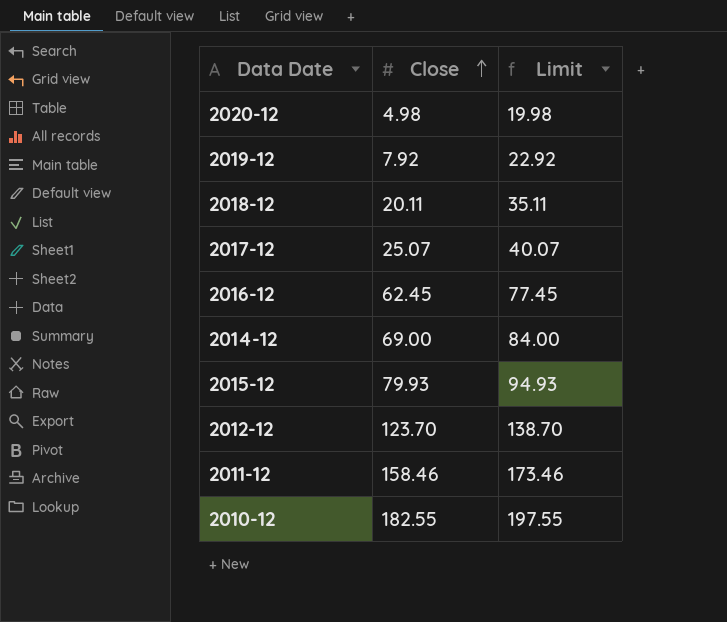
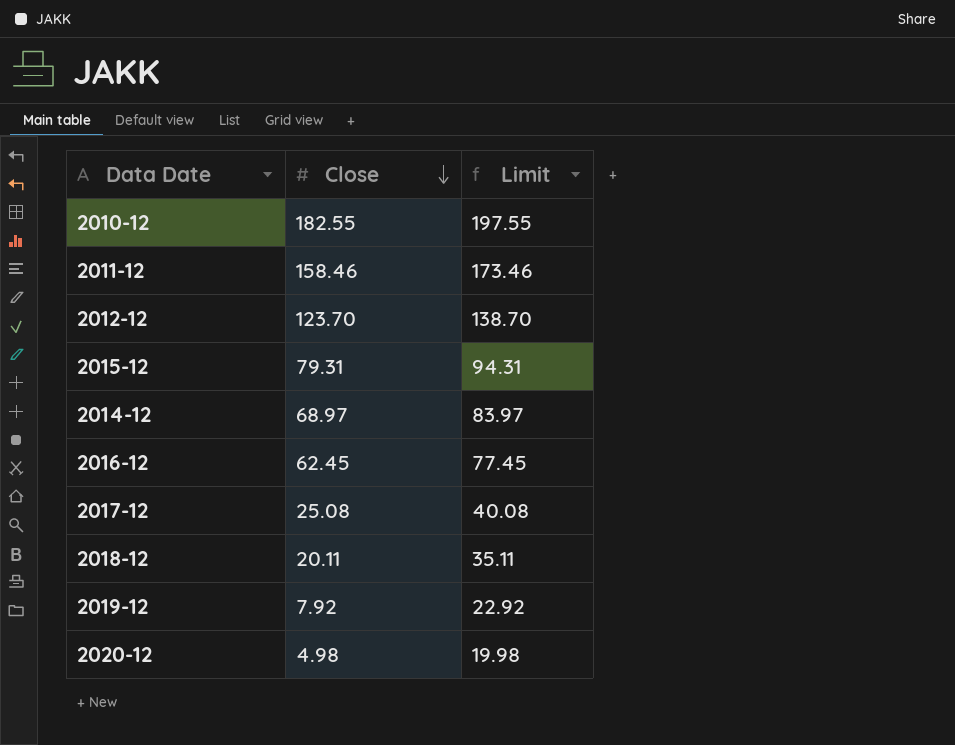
row order: Close ascending -> Close descending
2015-12 | Close: 79.93 -> 79.31
2015-12 | Limit: 94.93 -> 94.31
2014-12 | Close: 69.00 -> 68.97
2014-12 | Limit: 84.00 -> 83.97
2017-12 | Close: 25.07 -> 25.08
2017-12 | Limit: 40.07 -> 40.08

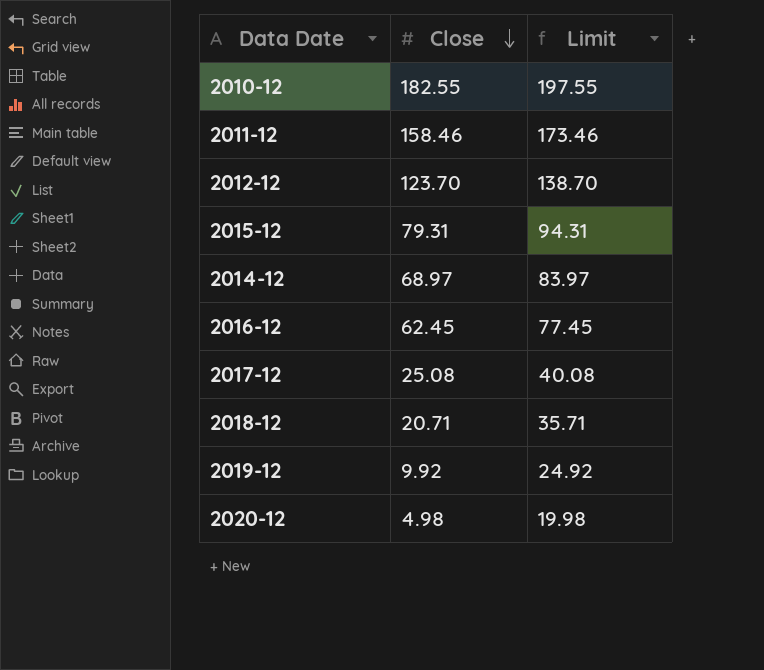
2018-12 | Close: 20.11 -> 20.71
2018-12 | Limit: 35.11 -> 35.71
2019-12 | Close: 7.92 -> 9.92
2019-12 | Limit: 22.92 -> 24.92

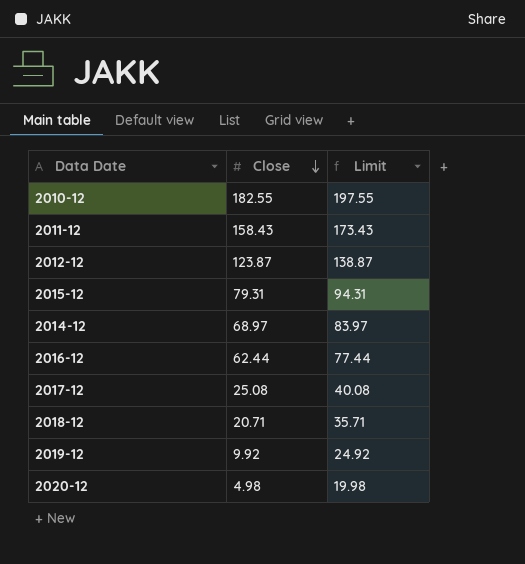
2011-12 | Close: 158.46 -> 158.43
2011-12 | Limit: 173.46 -> 173.43
2012-12 | Close: 123.70 -> 123.87
2012-12 | Limit: 138.70 -> 138.87
2016-12 | Close: 62.45 -> 62.44
2016-12 | Limit: 77.45 -> 77.44

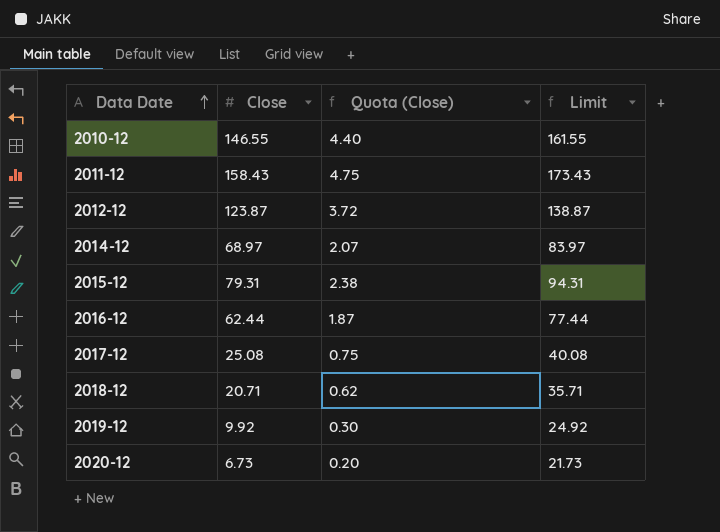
row order: Close descending -> Data Date ascending
column Quota (Close) | formula: none -> [Close] * 0.03
2010-12 | Close: 182.55 -> 146.55
2010-12 | Limit: 197.55 -> 161.55
2020-12 | Close: 4.98 -> 6.73
2020-12 | Limit: 19.98 -> 21.73

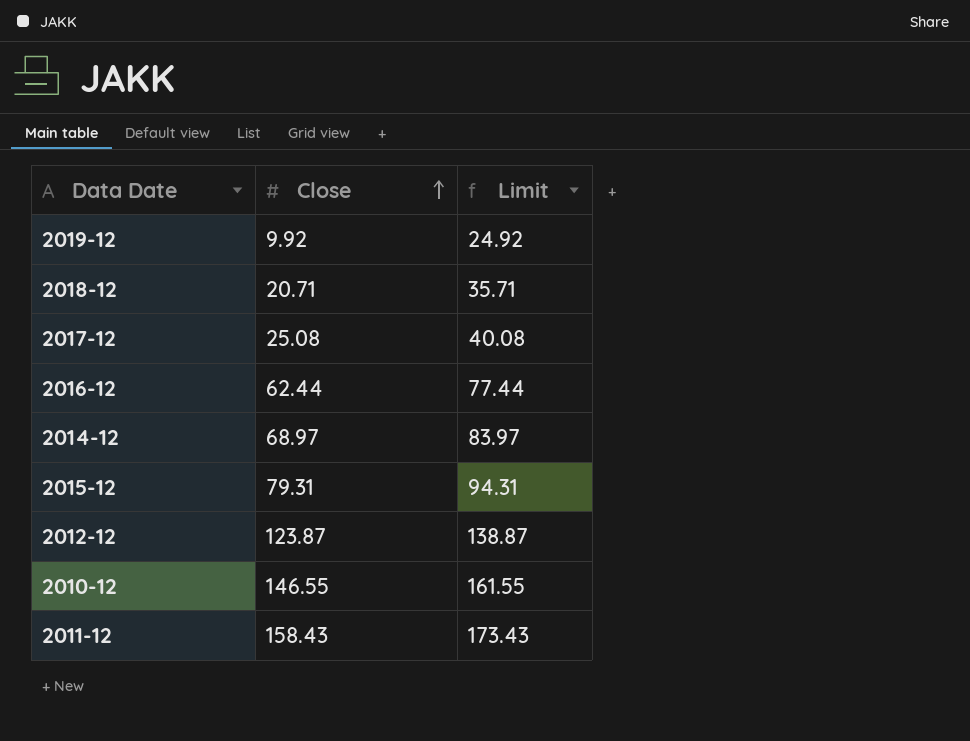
row order: Data Date ascending -> Close ascending
column Quota (Close) | formula: [Close] * 0.03 -> none
row 2020-12: 6.73 | 0.20 | 21.73 -> none

